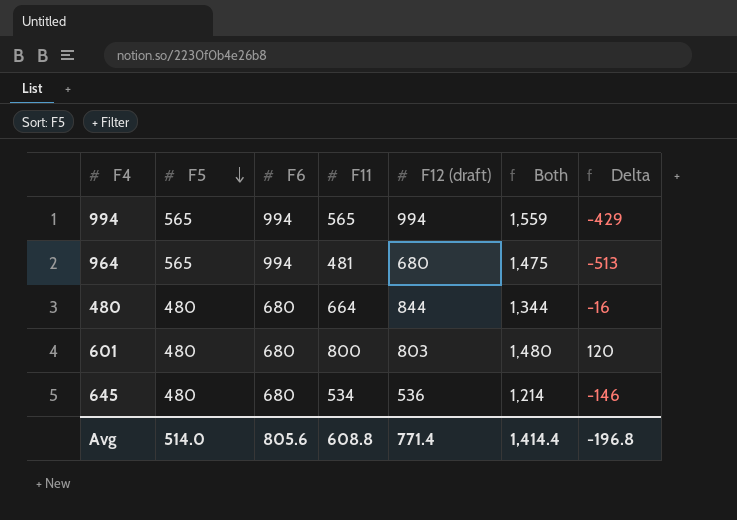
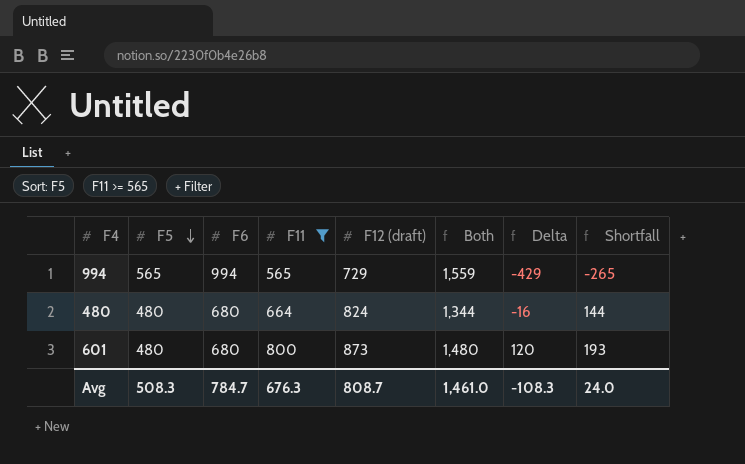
filter: none -> F11 >= 565
column Shortfall | formula: none -> [F12 (draft)] - [F6]
994 | F12 (draft): 994 -> 729
480 | F12 (draft): 844 -> 824
601 | F12 (draft): 803 -> 873
Avg | F5: 514.0 -> 508.3
Avg | F6: 805.6 -> 784.7
Avg | F11: 608.8 -> 676.3
Avg | F12 (draft): 771.4 -> 808.7
Avg | Both: 1,414.4 -> 1,461.0
Avg | Delta: -196.8 -> -108.3

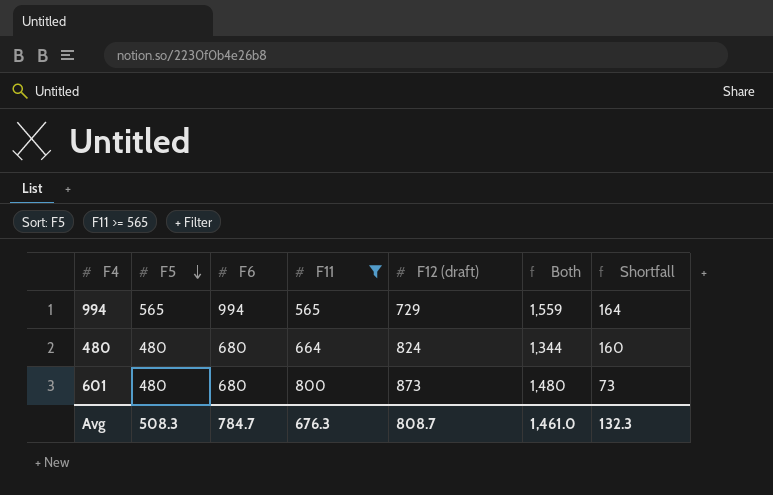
column Delta | formula: [F11] - [F6] -> none
column Shortfall | formula: [F12 (draft)] - [F6] -> [F12 (draft)] - [F11]
Avg | Shortfall: 24.0 -> 132.3

